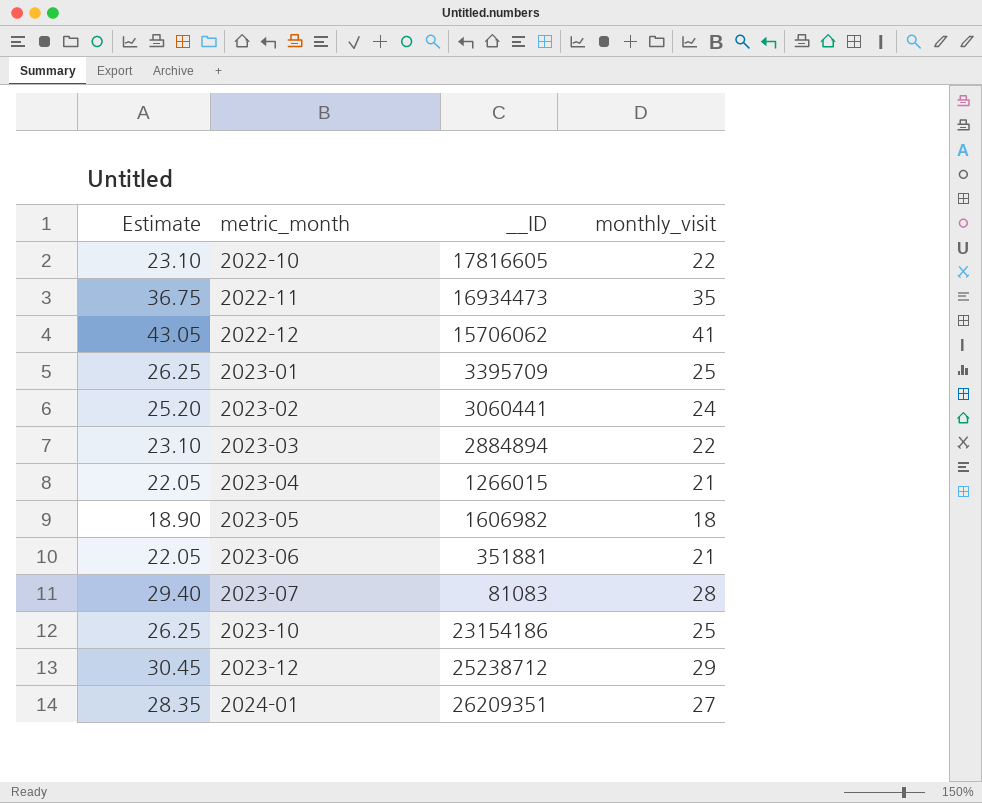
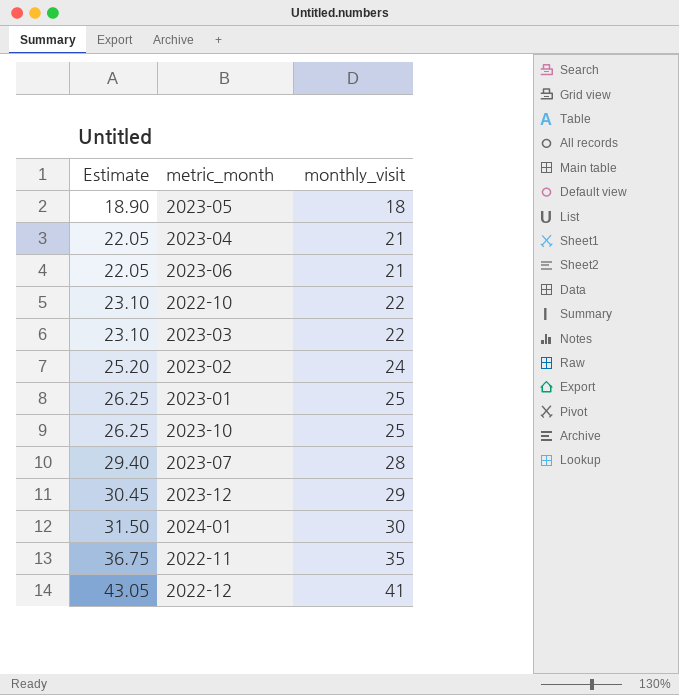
row order: metric_month ascending -> Estimate ascending
column __ID | position: 3 -> none
2024-01 | Estimate: 28.35 -> 31.50
2024-01 | monthly_visit: 27 -> 30

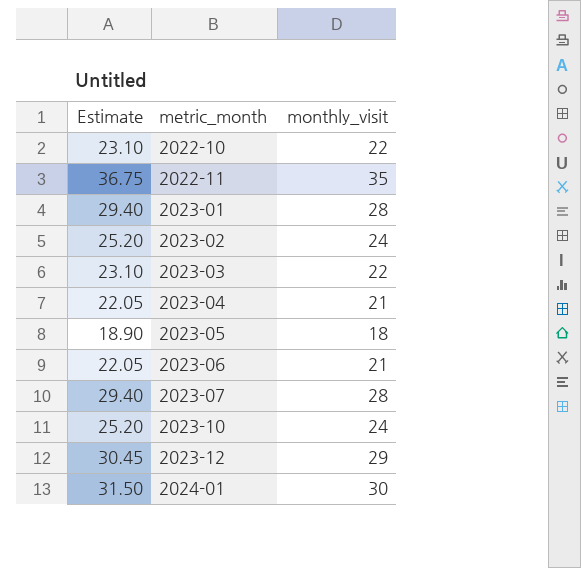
row order: Estimate ascending -> metric_month ascending
row 2022-12: 43.05 | 41 -> none
2023-01 | Estimate: 26.25 -> 29.40
2023-01 | monthly_visit: 25 -> 28
2023-10 | Estimate: 26.25 -> 25.20
2023-10 | monthly_visit: 25 -> 24

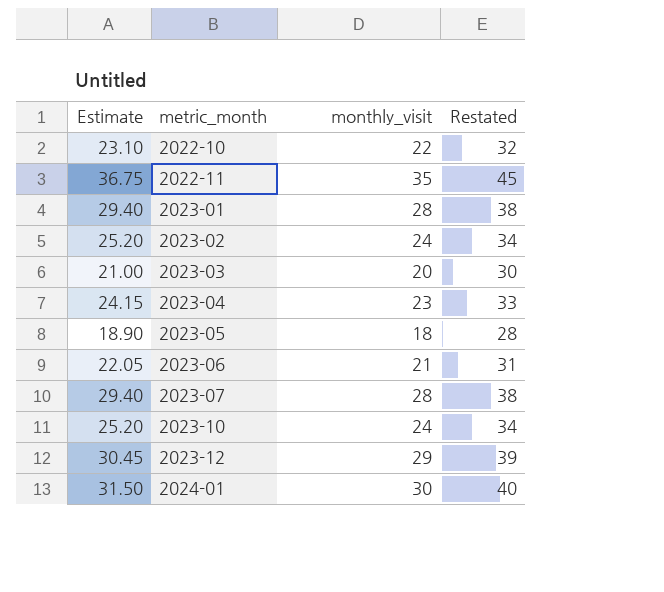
column Restated | formula: none -> [monthly_visit] + 10
2023-03 | Estimate: 23.10 -> 21.00
2023-03 | monthly_visit: 22 -> 20
2023-04 | Estimate: 22.05 -> 24.15
2023-04 | monthly_visit: 21 -> 23

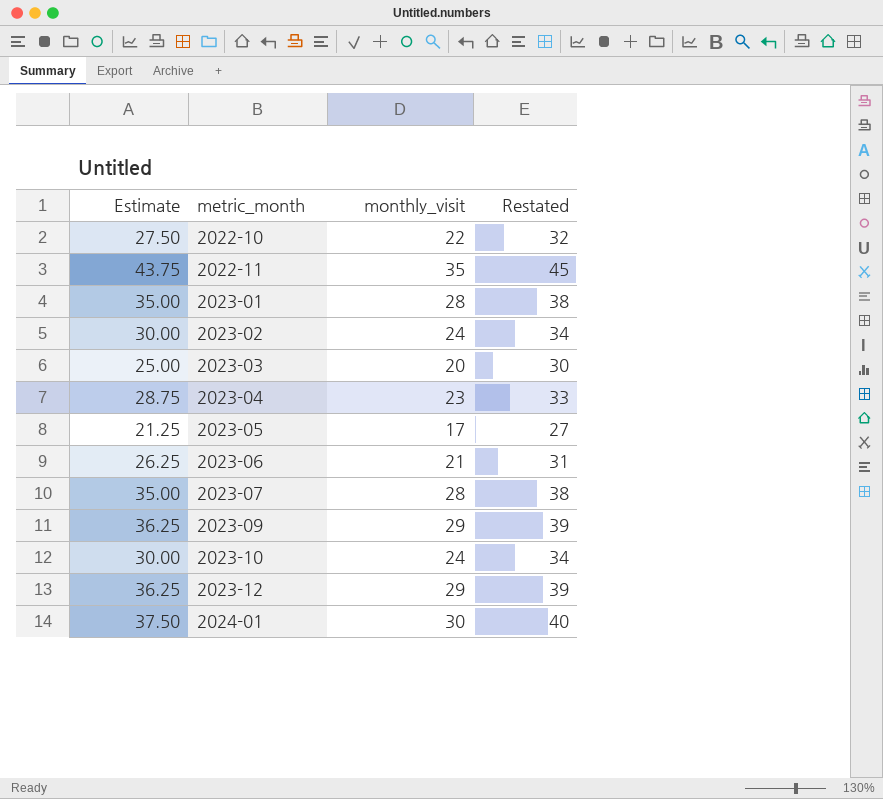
column Estimate | formula: [monthly_visit] * 1.05 -> [monthly_visit] * 1.25
2023-05 | monthly_visit: 18 -> 17
2023-05 | Restated: 28 -> 27
row 2023-09: none -> 36.25 | 29 | 39

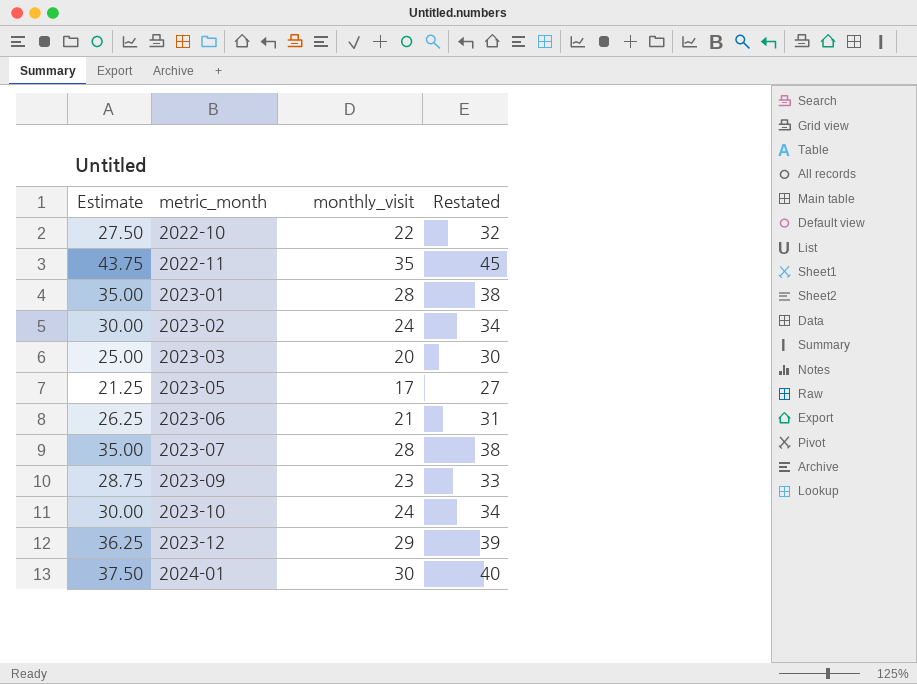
row 2023-04: 28.75 | 23 | 33 -> none
2023-09 | Estimate: 36.25 -> 28.75
2023-09 | monthly_visit: 29 -> 23
2023-09 | Restated: 39 -> 33

